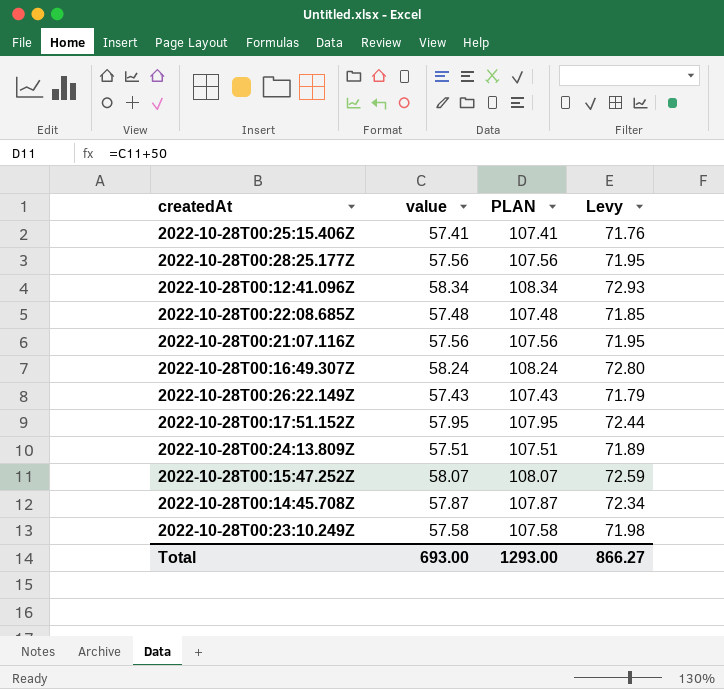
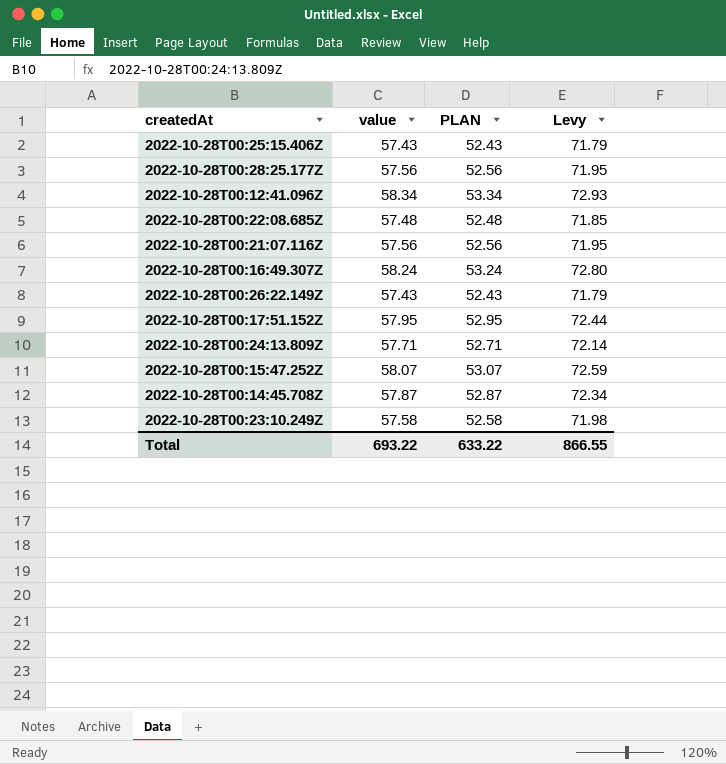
column PLAN | formula: [value] + 50 -> [value] - 5
2022-10-28T00:25:15.406Z | value: 57.41 -> 57.43
2022-10-28T00:25:15.406Z | Levy: 71.76 -> 71.79
2022-10-28T00:24:13.809Z | value: 57.51 -> 57.71
2022-10-28T00:24:13.809Z | Levy: 71.89 -> 72.14
Total | value: 693.00 -> 693.22
Total | PLAN: 1293.00 -> 633.22
Total | Levy: 866.27 -> 866.55

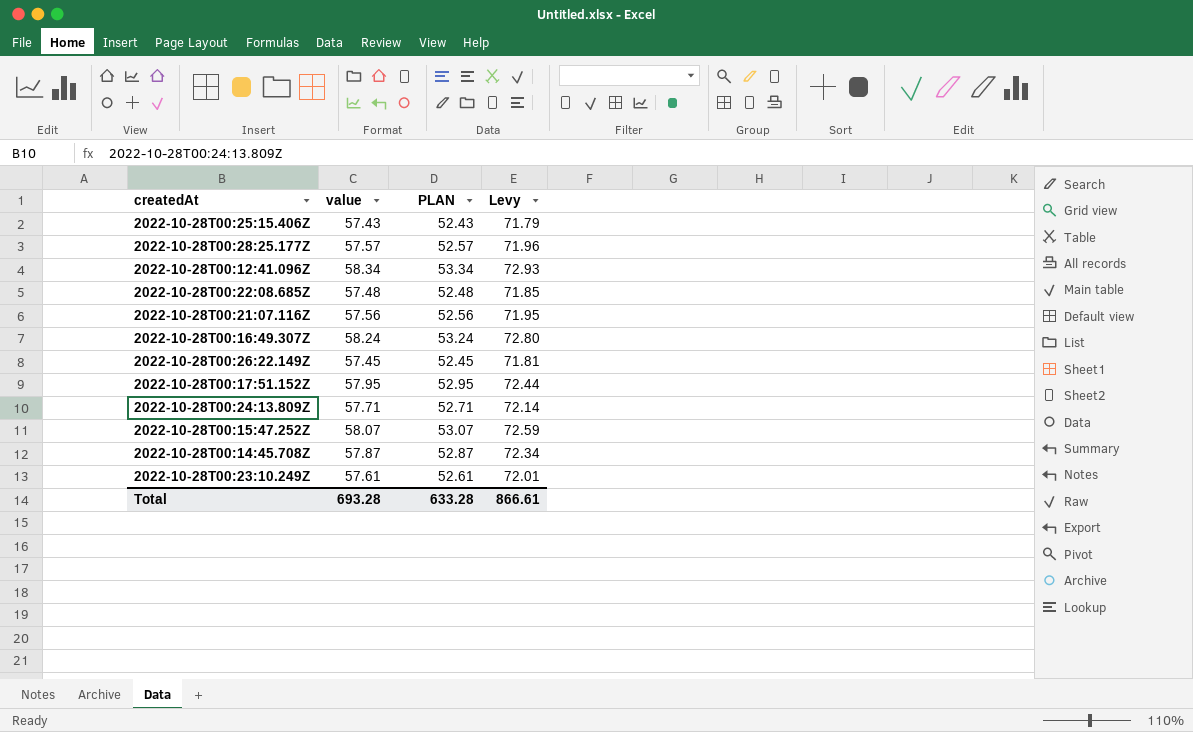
2022-10-28T00:28:25.177Z | value: 57.56 -> 57.57
2022-10-28T00:28:25.177Z | PLAN: 52.56 -> 52.57
2022-10-28T00:28:25.177Z | Levy: 71.95 -> 71.96
2022-10-28T00:26:22.149Z | value: 57.43 -> 57.45
2022-10-28T00:26:22.149Z | PLAN: 52.43 -> 52.45
2022-10-28T00:26:22.149Z | Levy: 71.79 -> 71.81
2022-10-28T00:23:10.249Z | value: 57.58 -> 57.61
2022-10-28T00:23:10.249Z | PLAN: 52.58 -> 52.61
2022-10-28T00:23:10.249Z | Levy: 71.98 -> 72.01
Total | value: 693.22 -> 693.28
Total | PLAN: 633.22 -> 633.28
Total | Levy: 866.55 -> 866.61

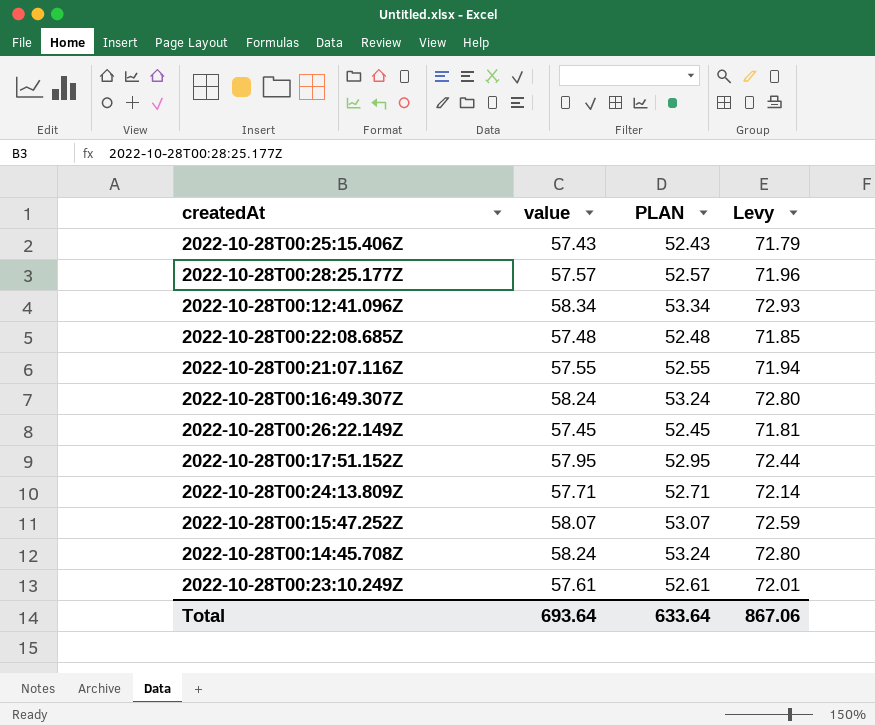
2022-10-28T00:21:07.116Z | value: 57.56 -> 57.55
2022-10-28T00:21:07.116Z | PLAN: 52.56 -> 52.55
2022-10-28T00:21:07.116Z | Levy: 71.95 -> 71.94
2022-10-28T00:14:45.708Z | value: 57.87 -> 58.24
2022-10-28T00:14:45.708Z | PLAN: 52.87 -> 53.24
2022-10-28T00:14:45.708Z | Levy: 72.34 -> 72.80
Total | value: 693.28 -> 693.64
Total | PLAN: 633.28 -> 633.64
Total | Levy: 866.61 -> 867.06

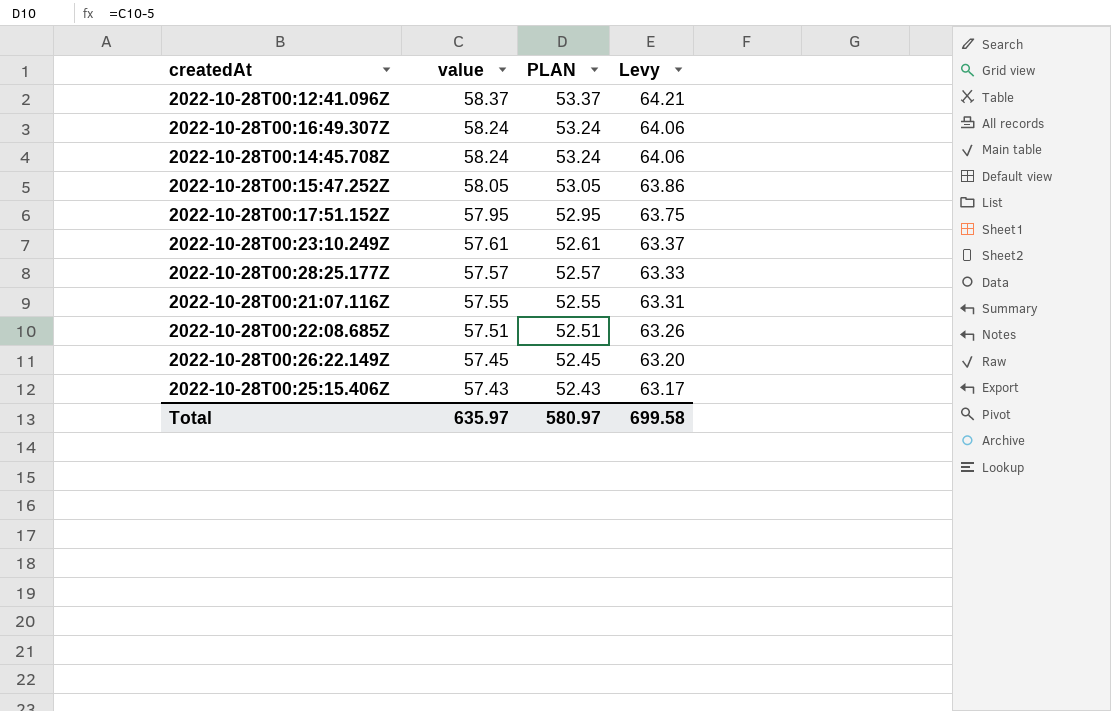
row order: none -> value descending
column Levy | formula: [value] * 1.25 -> [value] * 1.1
row 2022-10-28T00:24:13.809Z: 57.71 | 52.71 | 72.14 -> none
2022-10-28T00:12:41.096Z | value: 58.34 -> 58.37
2022-10-28T00:12:41.096Z | PLAN: 53.34 -> 53.37
2022-10-28T00:15:47.252Z | value: 58.07 -> 58.05
2022-10-28T00:15:47.252Z | PLAN: 53.07 -> 53.05
2022-10-28T00:22:08.685Z | value: 57.48 -> 57.51
2022-10-28T00:22:08.685Z | PLAN: 52.48 -> 52.51
Total | value: 693.64 -> 635.97
Total | PLAN: 633.64 -> 580.97
Total | Levy: 867.06 -> 699.58

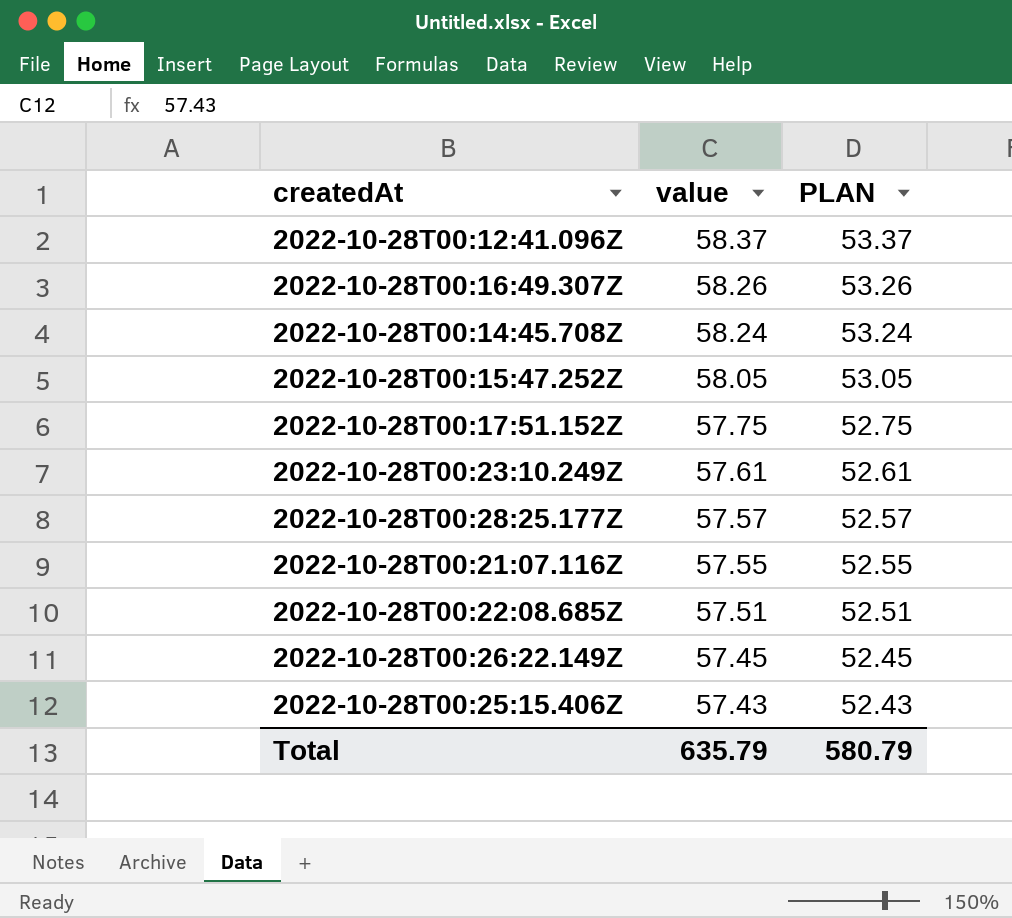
column Levy | formula: [value] * 1.1 -> none
2022-10-28T00:16:49.307Z | value: 58.24 -> 58.26
2022-10-28T00:16:49.307Z | PLAN: 53.24 -> 53.26
2022-10-28T00:17:51.152Z | value: 57.95 -> 57.75
2022-10-28T00:17:51.152Z | PLAN: 52.95 -> 52.75
Total | value: 635.97 -> 635.79
Total | PLAN: 580.97 -> 580.79

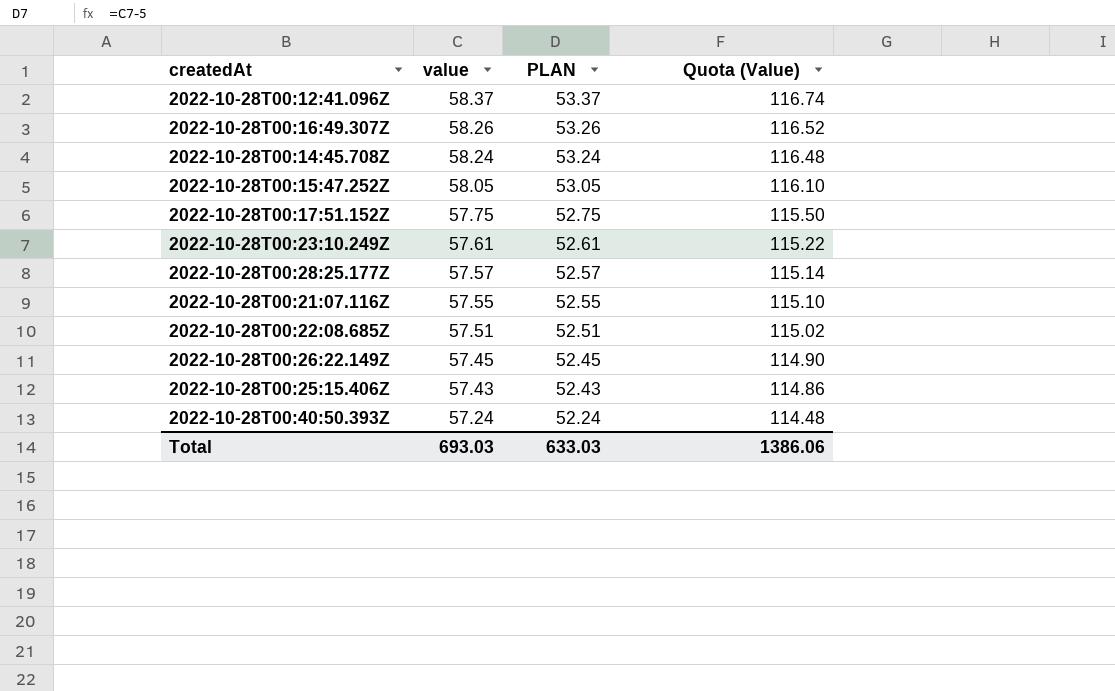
column Quota (Value) | formula: none -> [value] * 2
row 2022-10-28T00:40:50.393Z: none -> 57.24 | 52.24 | 114.48
Total | value: 635.79 -> 693.03
Total | PLAN: 580.79 -> 633.03

